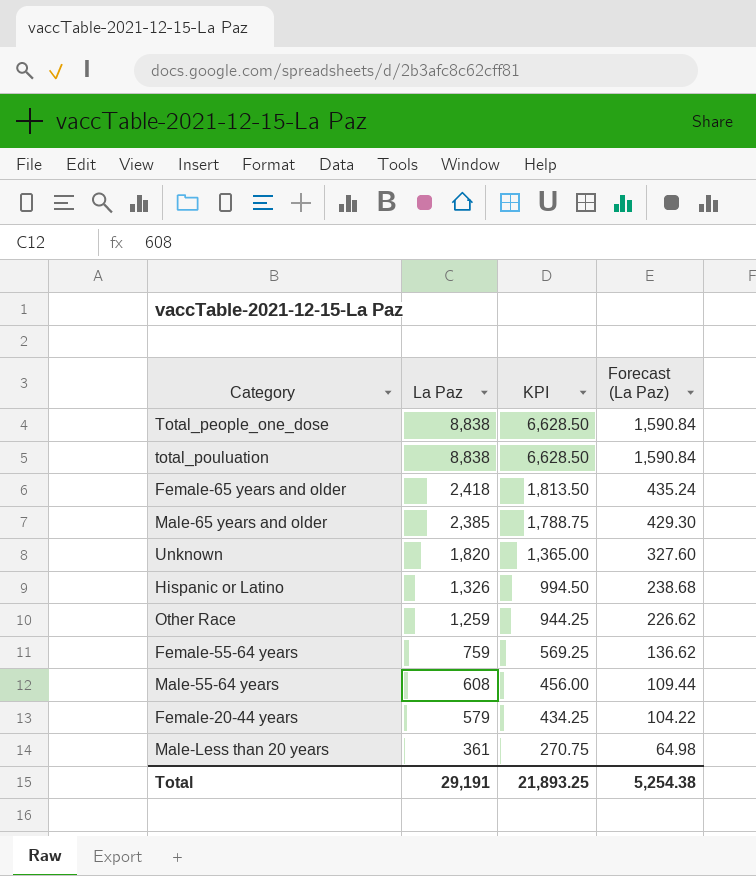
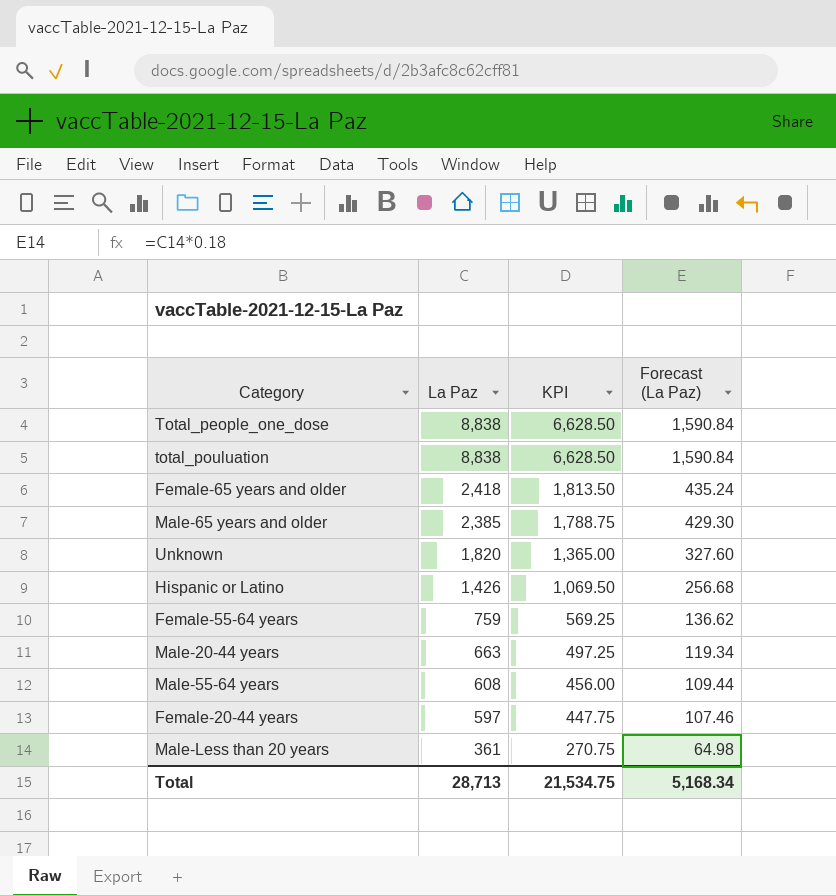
row Other Race: 1,259 | 944.25 | 226.62 -> none
Hispanic or Latino | La Paz: 1,326 -> 1,426
Hispanic or Latino | KPI: 994.50 -> 1,069.50
Hispanic or Latino | Forecast (La Paz): 238.68 -> 256.68
row Male-20-44 years: none -> 663 | 497.25 | 119.34
Female-20-44 years | La Paz: 579 -> 597
Female-20-44 years | KPI: 434.25 -> 447.75
Female-20-44 years | Forecast (La Paz): 104.22 -> 107.46
Total | La Paz: 29,191 -> 28,713
Total | KPI: 21,893.25 -> 21,534.75
Total | Forecast (La Paz): 5,254.38 -> 5,168.34

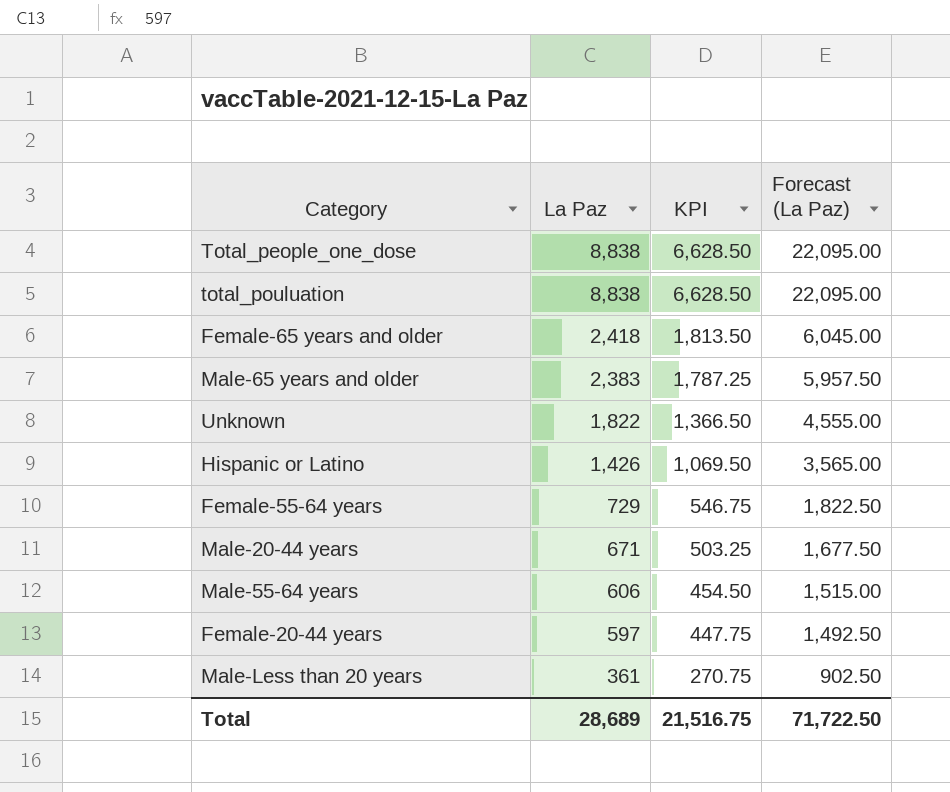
column Forecast (La Paz) | formula: [La Paz] * 0.18 -> [La Paz] * 2.5
Male-65 years and older | La Paz: 2,385 -> 2,383
Male-65 years and older | KPI: 1,788.75 -> 1,787.25
Unknown | La Paz: 1,820 -> 1,822
Unknown | KPI: 1,365.00 -> 1,366.50
Female-55-64 years | La Paz: 759 -> 729
Female-55-64 years | KPI: 569.25 -> 546.75
Male-20-44 years | La Paz: 663 -> 671
Male-20-44 years | KPI: 497.25 -> 503.25
Male-55-64 years | La Paz: 608 -> 606
Male-55-64 years | KPI: 456.00 -> 454.50
Total | La Paz: 28,713 -> 28,689
Total | KPI: 21,534.75 -> 21,516.75
Total | Forecast (La Paz): 5,168.34 -> 71,722.50

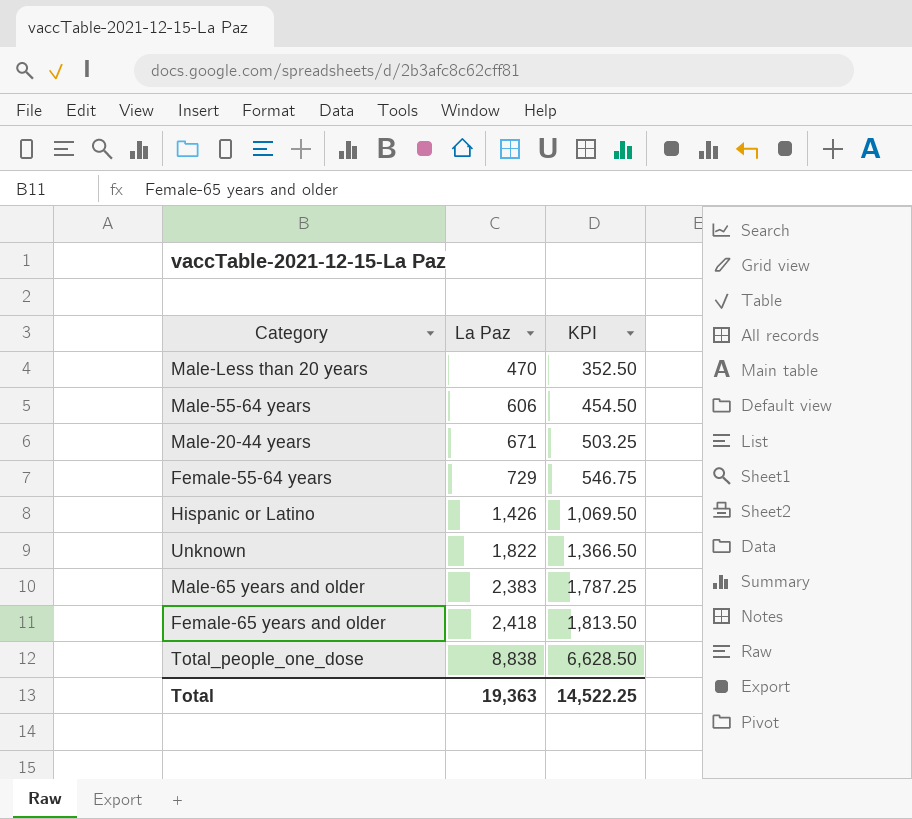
row order: La Paz descending -> La Paz ascending
column Forecast (La Paz) | formula: [La Paz] * 2.5 -> none
row total_pouluation: 8,838 | 6,628.50 | 22,095.00 -> none
row Female-20-44 years: 597 | 447.75 | 1,492.50 -> none
Male-Less than 20 years | La Paz: 361 -> 470
Male-Less than 20 years | KPI: 270.75 -> 352.50
Total | La Paz: 28,689 -> 19,363
Total | KPI: 21,516.75 -> 14,522.25

